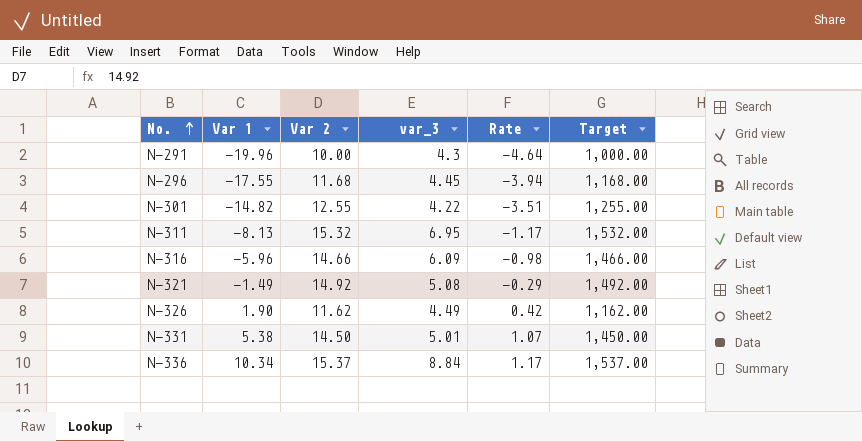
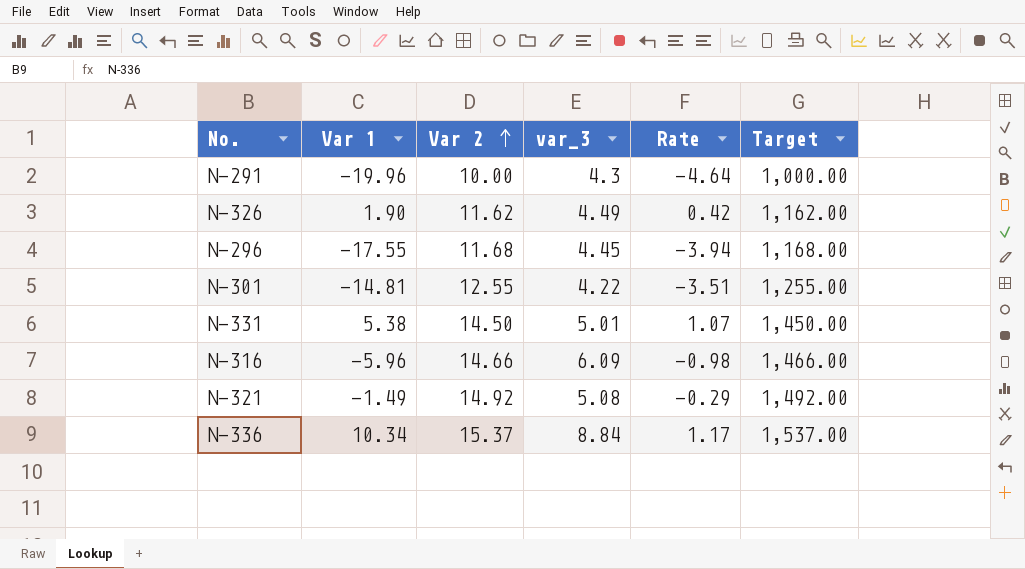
row order: No. ascending -> Var 2 ascending
row N-311: -8.13 | 15.32 | 6.95 | -1.17 | 1,532.00 -> none
N-301 | Var 1: -14.82 -> -14.81

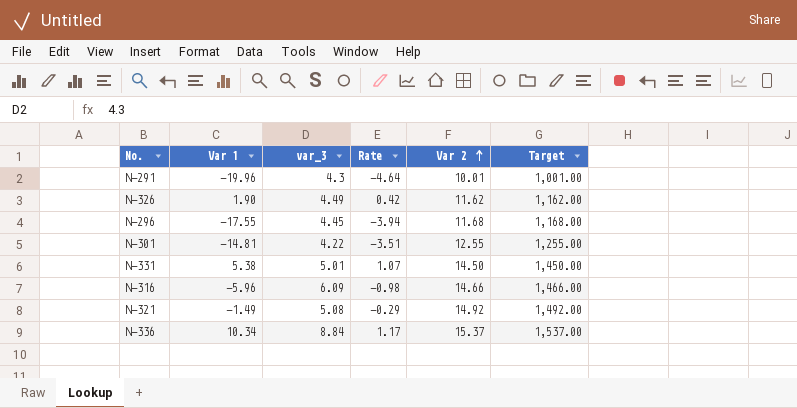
column Var 2 | position: 3 -> 5
N-291 | Var 2: 10.00 -> 10.01
N-291 | Target: 1,000.00 -> 1,001.00

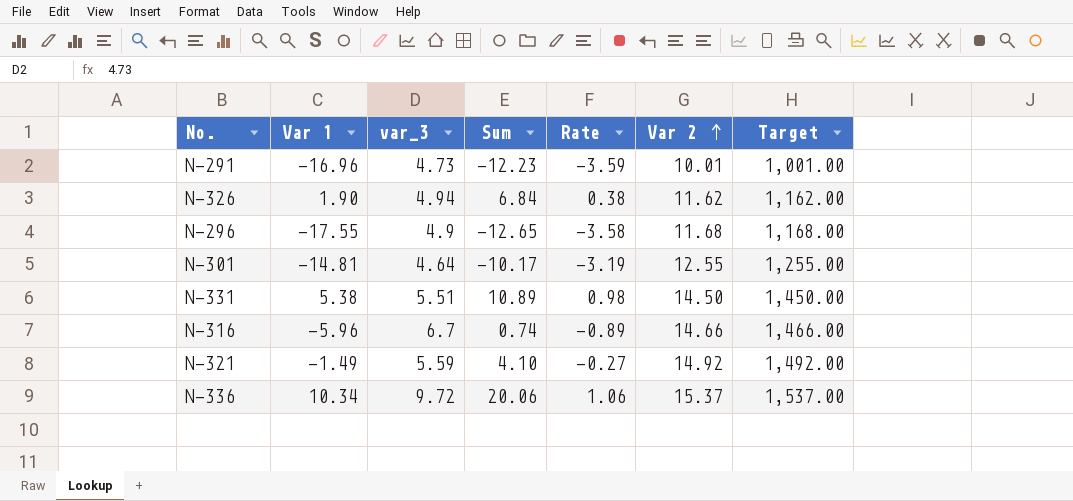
column Sum | formula: none -> [Var 1] + [var_3]
N-291 | Var 1: -19.96 -> -16.96
N-291 | var_3: 4.3 -> 4.73
N-291 | Rate: -4.64 -> -3.59
N-326 | var_3: 4.49 -> 4.94
N-326 | Rate: 0.42 -> 0.38
N-296 | var_3: 4.45 -> 4.9
N-296 | Rate: -3.94 -> -3.58
N-301 | var_3: 4.22 -> 4.64
N-301 | Rate: -3.51 -> -3.19
N-331 | var_3: 5.01 -> 5.51
N-331 | Rate: 1.07 -> 0.98
N-316 | var_3: 6.09 -> 6.7
N-316 | Rate: -0.98 -> -0.89
N-321 | var_3: 5.08 -> 5.59
N-321 | Rate: -0.29 -> -0.27
N-336 | var_3: 8.84 -> 9.72
N-336 | Rate: 1.17 -> 1.06

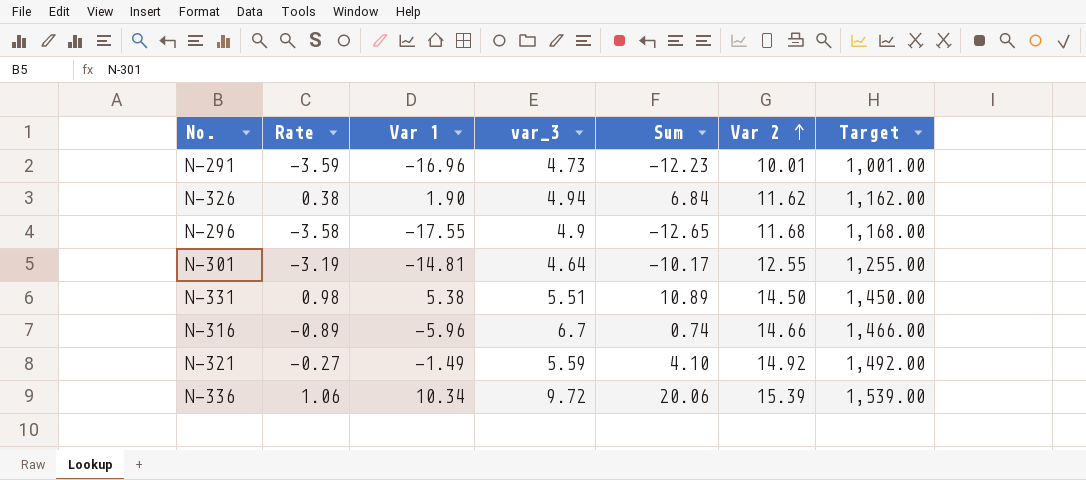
column Rate | position: 5 -> 2
N-336 | Var 2: 15.37 -> 15.39
N-336 | Target: 1,537.00 -> 1,539.00

